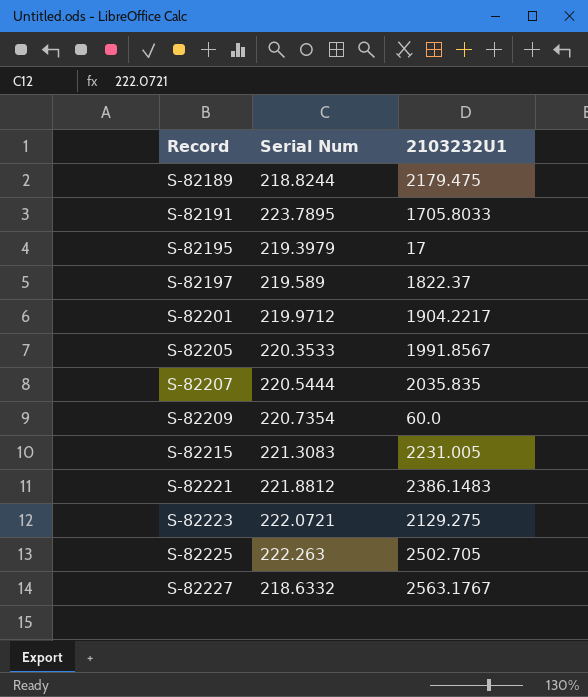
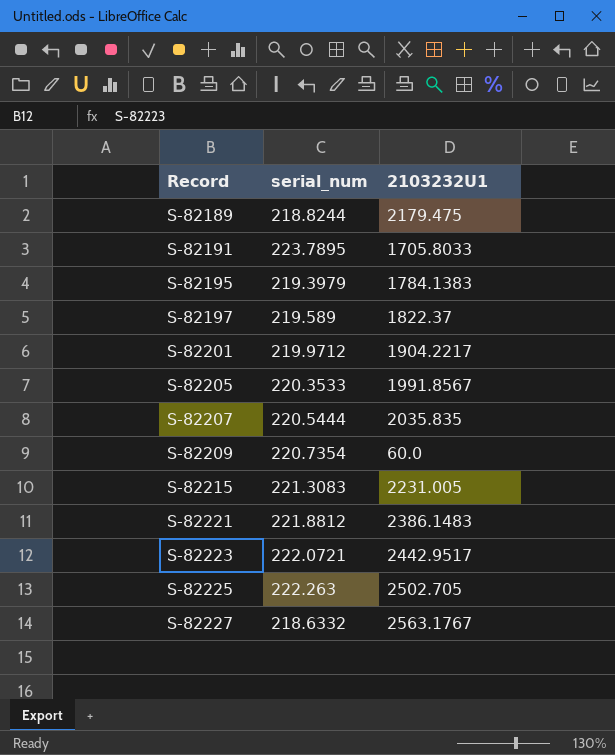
column name: Serial Num -> serial_num
S-82195 | 2103232U1: 17 -> 1784.1383
S-82223 | 2103232U1: 2129.275 -> 2442.9517

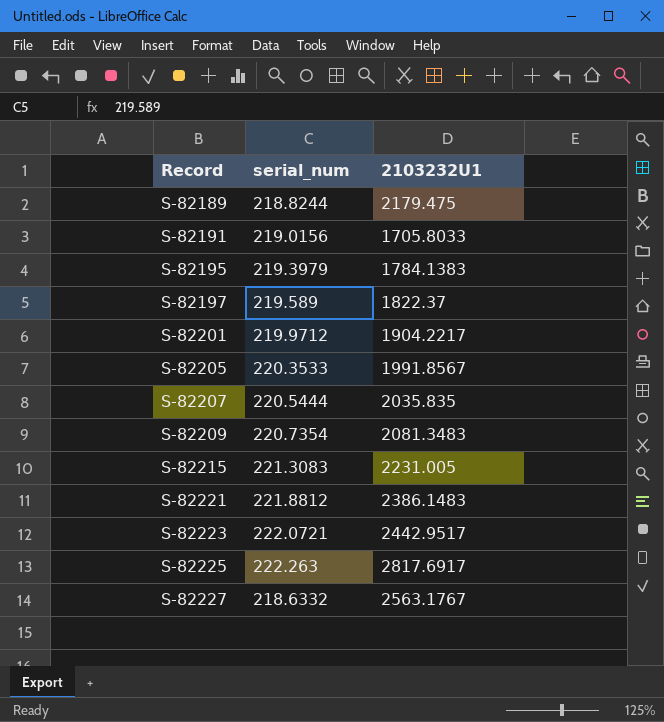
S-82191 | serial_num: 223.7895 -> 219.0156
S-82209 | 2103232U1: 60.0 -> 2081.3483
S-82225 | 2103232U1: 2502.705 -> 2817.6917

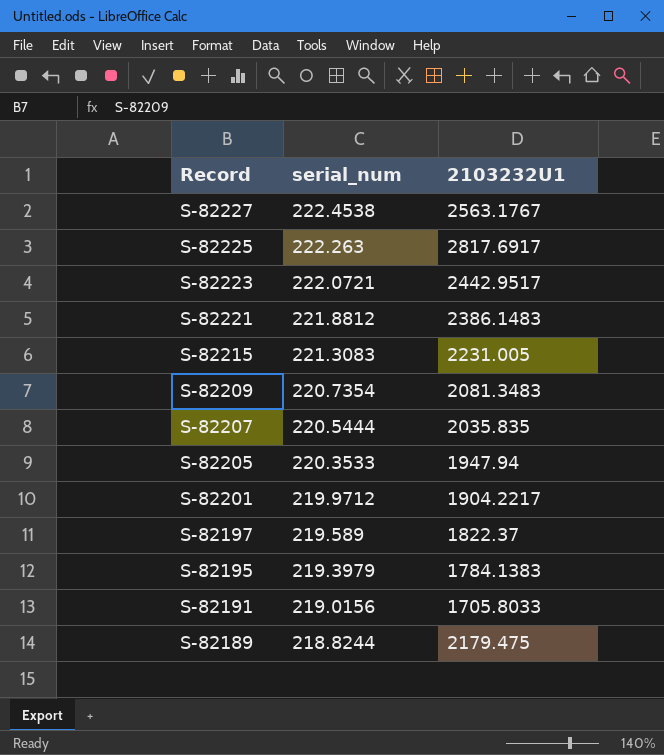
row order: Record ascending -> Record descending
S-82227 | serial_num: 218.6332 -> 222.4538
S-82205 | 2103232U1: 1991.8567 -> 1947.94

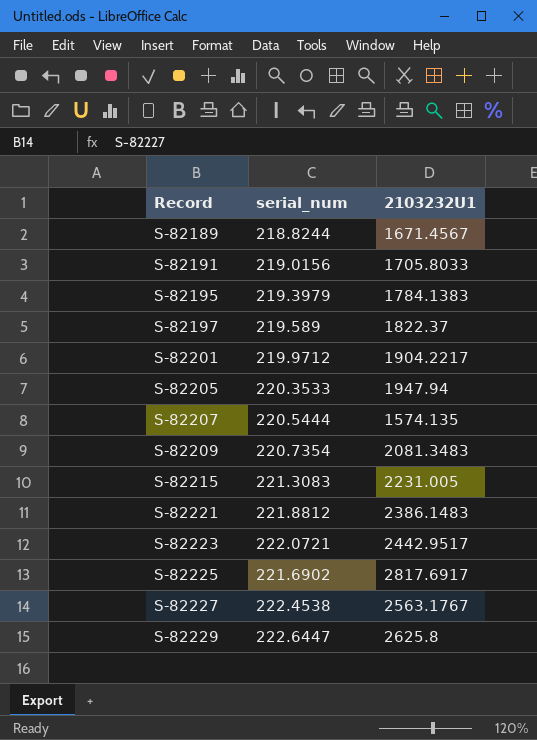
row order: Record descending -> Record ascending
S-82189 | 2103232U1: 2179.475 -> 1671.4567
S-82207 | 2103232U1: 2035.835 -> 1574.135
S-82225 | serial_num: 222.263 -> 221.6902
row S-82229: none -> 222.6447 | 2625.8

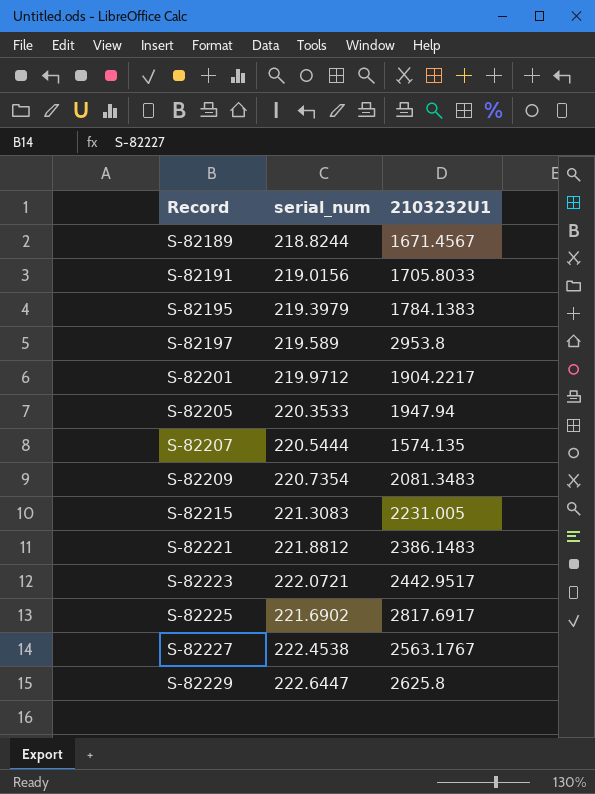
S-82197 | 2103232U1: 1822.37 -> 2953.8

